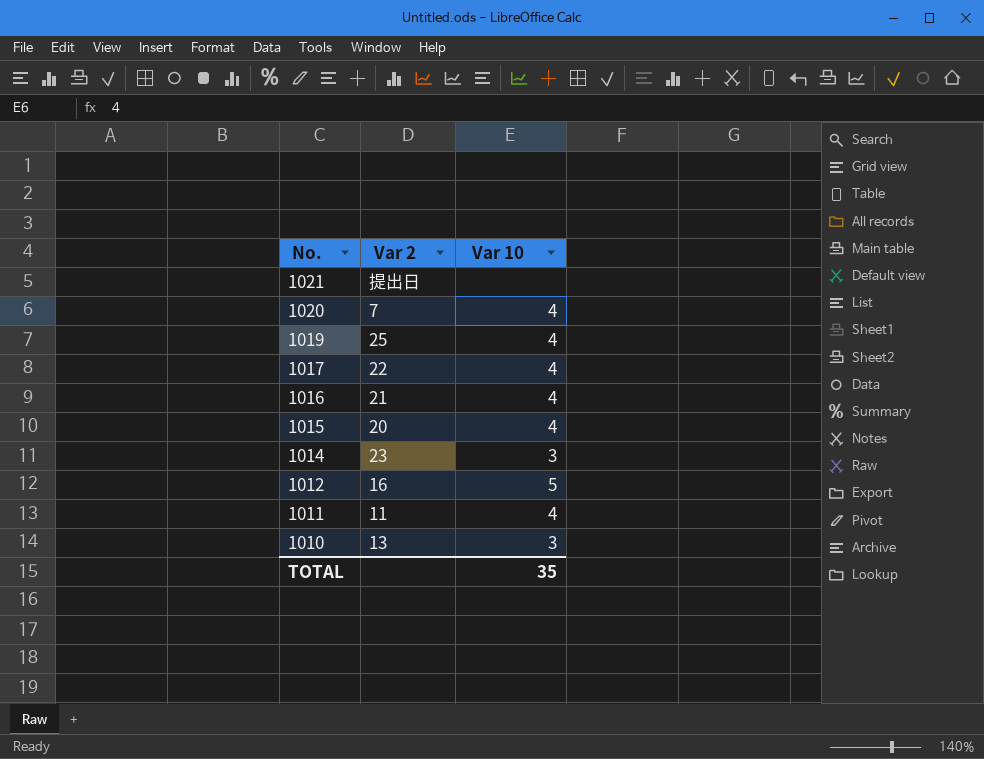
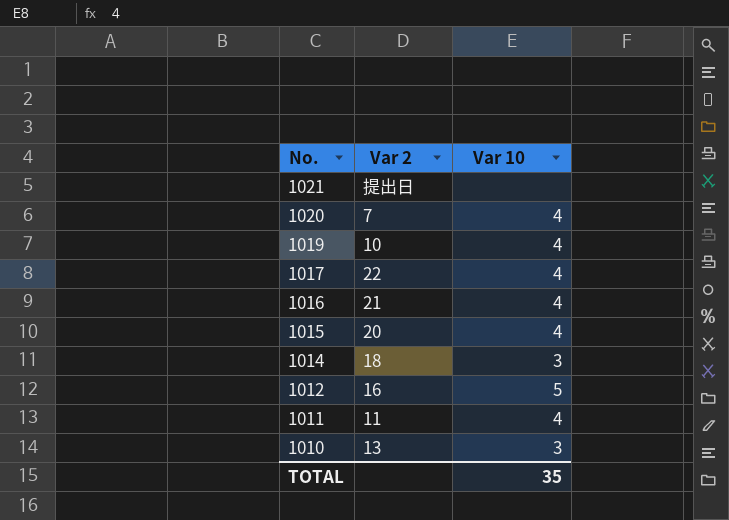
1019 | Var 2: 25 -> 10
1014 | Var 2: 23 -> 18

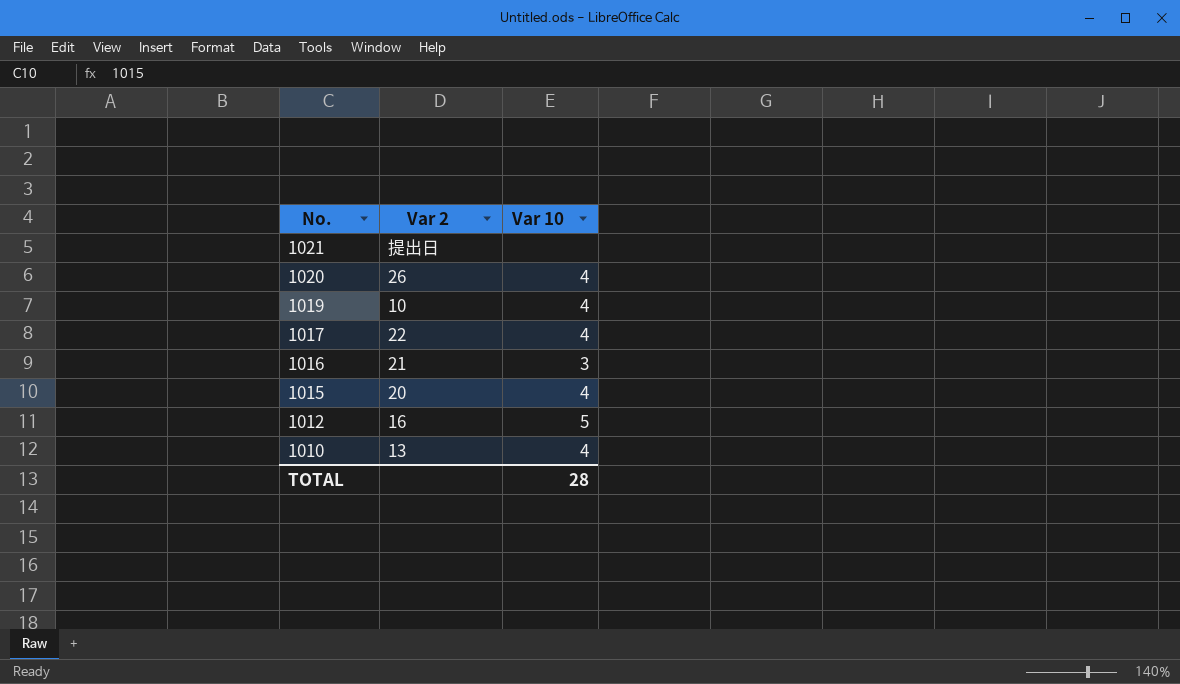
row 1014: 18 | 3 -> none
row 1011: 11 | 4 -> none
1020 | Var 2: 7 -> 26
1016 | Var 10: 4 -> 3
1010 | Var 10: 3 -> 4
TOTAL | Var 10: 35 -> 28

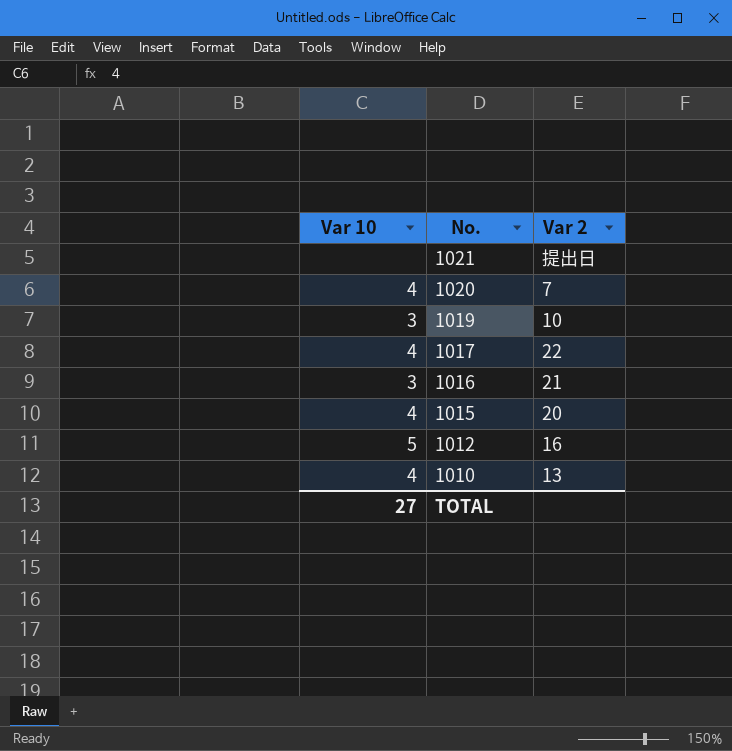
column Var 10 | position: 3 -> 1
1020 | Var 2: 26 -> 7
1019 | Var 10: 4 -> 3
TOTAL | Var 10: 28 -> 27

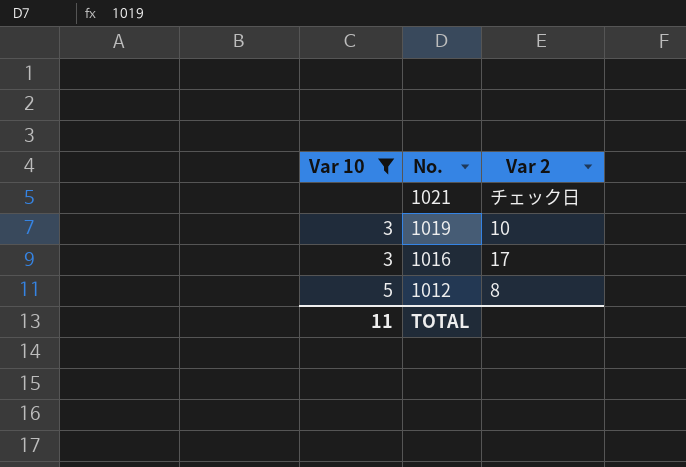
filter: none -> Var 10 != 4
1021 | Var 2: 提出日 -> チェック日
1016 | Var 2: 21 -> 17
1012 | Var 2: 16 -> 8
TOTAL | Var 10: 27 -> 11

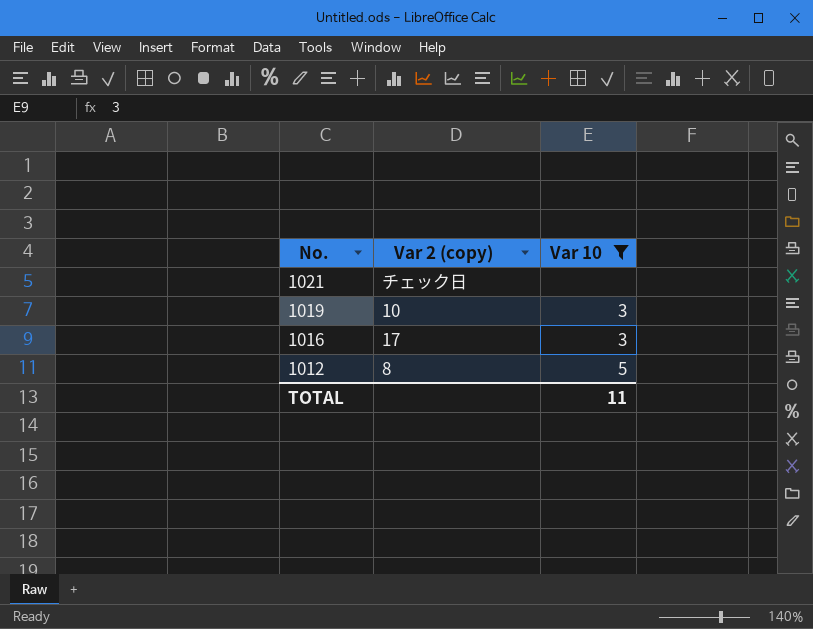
column name: Var 2 -> Var 2 (copy)
column Var 10 | position: 1 -> 3

